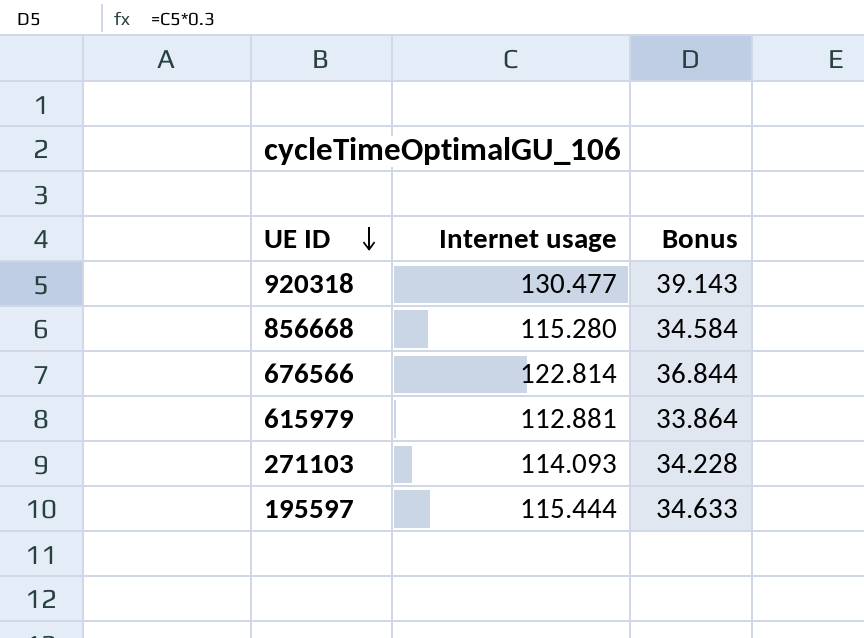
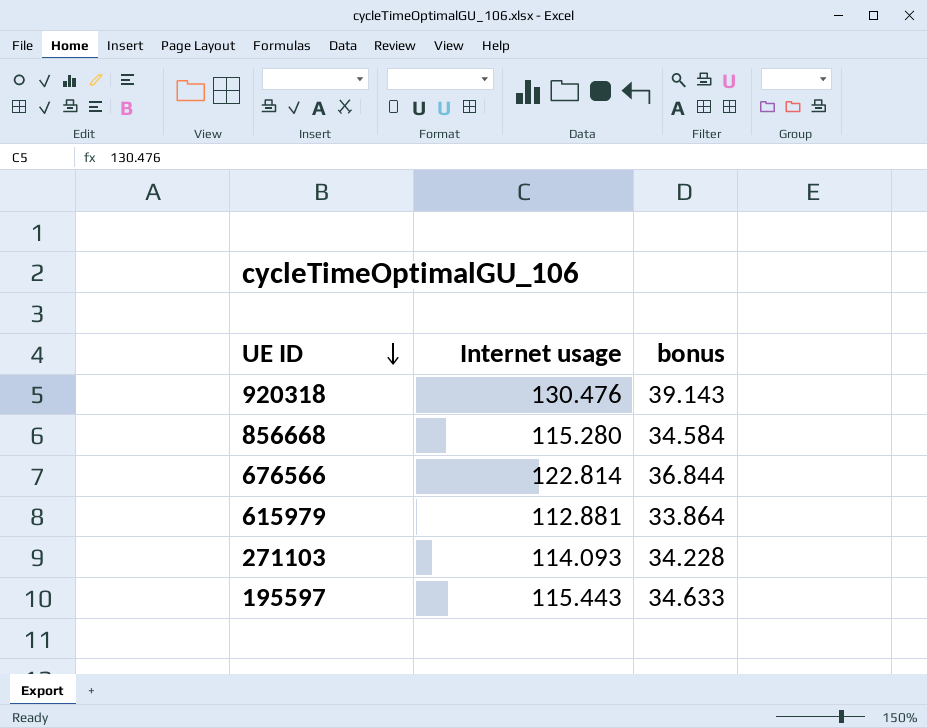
column name: Bonus -> bonus
920318 | Internet usage: 130.477 -> 130.476
195597 | Internet usage: 115.444 -> 115.443

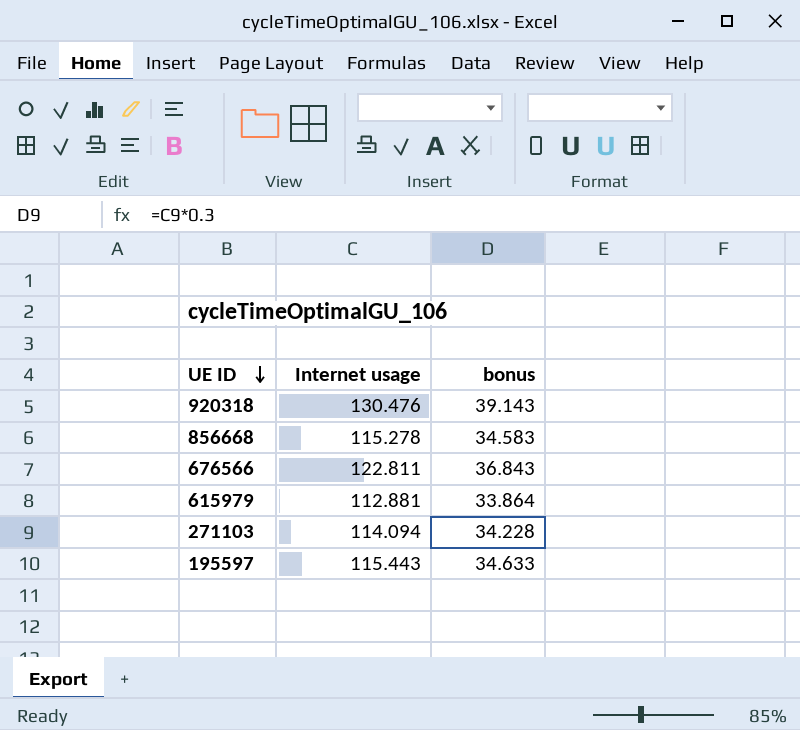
856668 | Internet usage: 115.280 -> 115.278
856668 | bonus: 34.584 -> 34.583
676566 | Internet usage: 122.814 -> 122.811
676566 | bonus: 36.844 -> 36.843
271103 | Internet usage: 114.093 -> 114.094

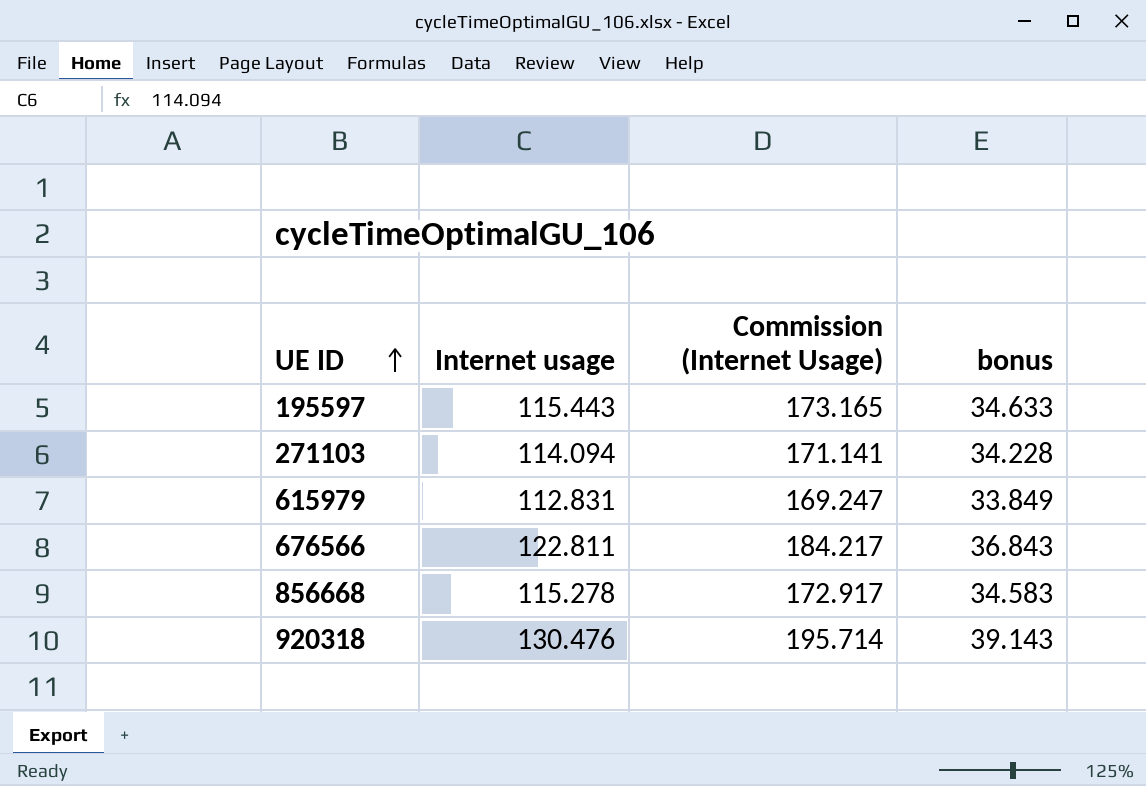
row order: UE ID descending -> UE ID ascending
column Commission (Internet Usage) | formula: none -> [Internet usage] * 1.5
615979 | Internet usage: 112.881 -> 112.831
615979 | bonus: 33.864 -> 33.849

